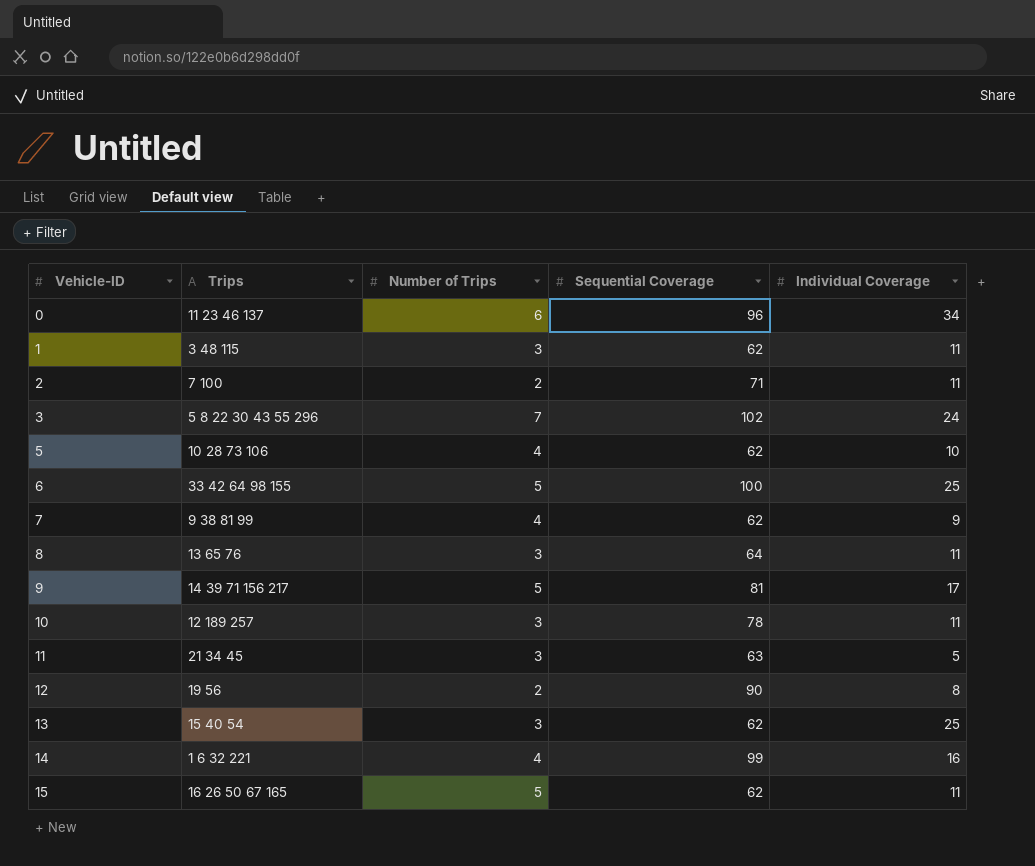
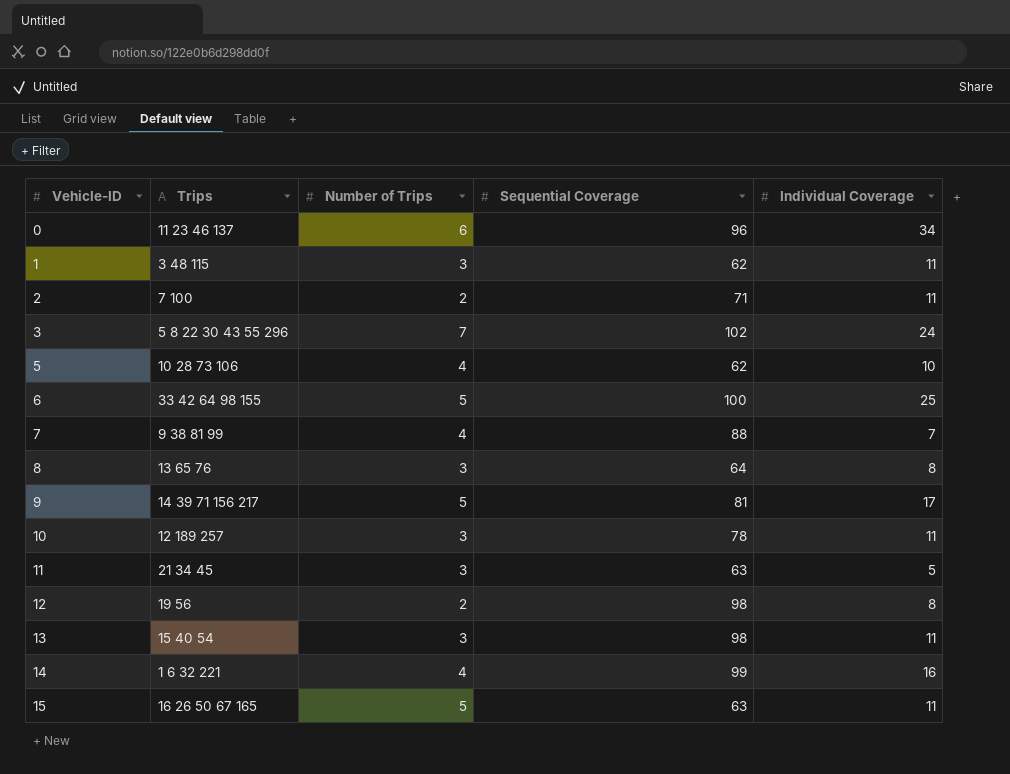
7 | Sequential Coverage: 62 -> 88
7 | Individual Coverage: 9 -> 7
8 | Individual Coverage: 11 -> 8
12 | Sequential Coverage: 90 -> 98
13 | Sequential Coverage: 62 -> 98
13 | Individual Coverage: 25 -> 11
15 | Sequential Coverage: 62 -> 63

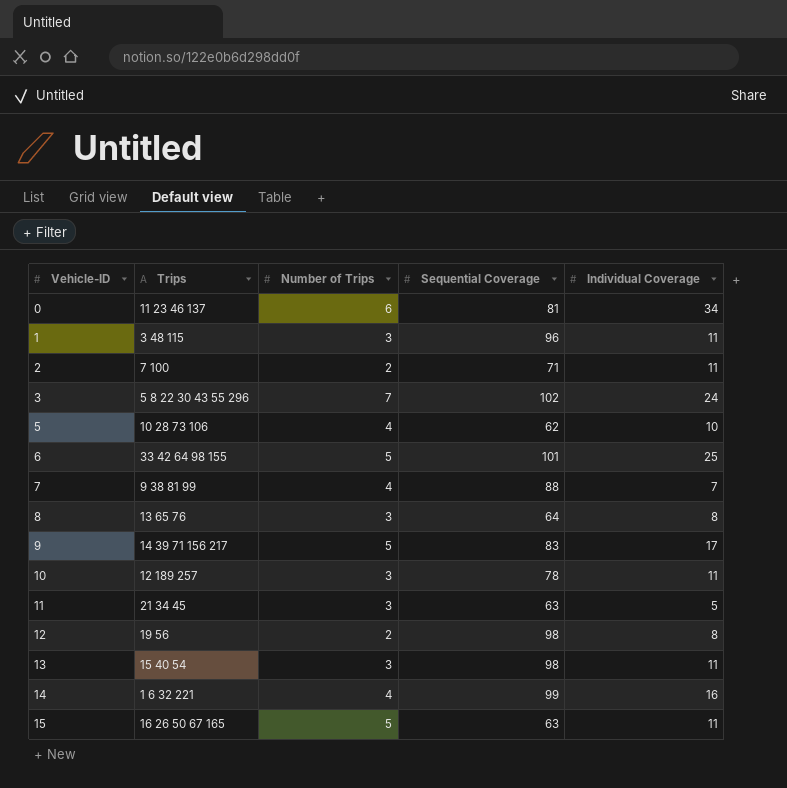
0 | Sequential Coverage: 96 -> 81
1 | Sequential Coverage: 62 -> 96
6 | Sequential Coverage: 100 -> 101
9 | Sequential Coverage: 81 -> 83

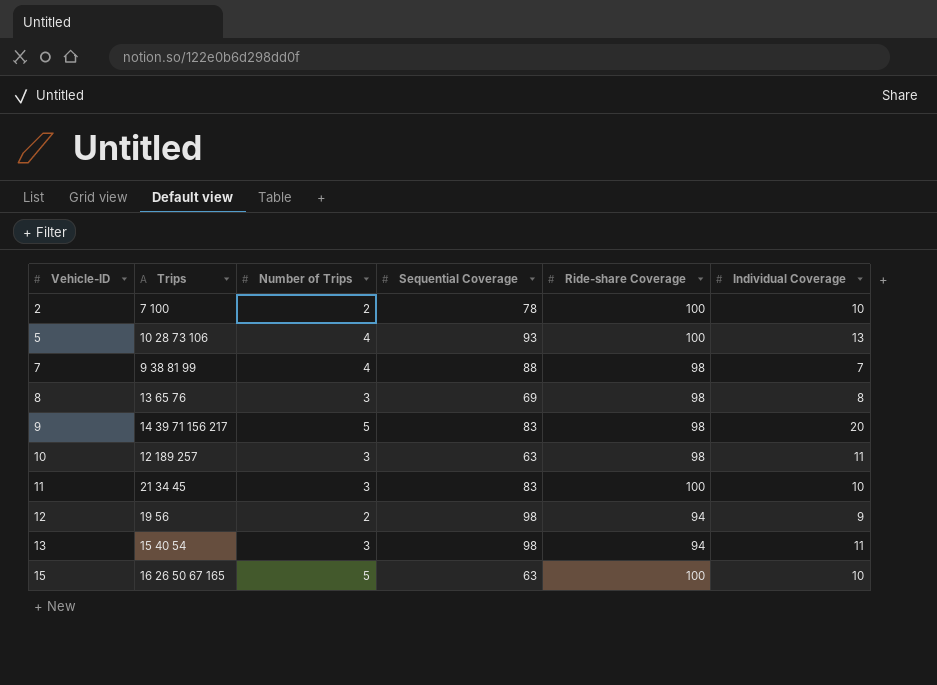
column Ride-share Coverage | position: none -> 5
row 0: 11 23 46 137 | 6 | 81 | 34 -> none
row 1: 3 48 115 | 3 | 96 | 11 -> none
row 3: 5 8 22 30 43 55 296 | 7 | 102 | 24 -> none
row 6: 33 42 64 98 155 | 5 | 101 | 25 -> none
row 14: 1 6 32 221 | 4 | 99 | 16 -> none
2 | Sequential Coverage: 71 -> 78
2 | Individual Coverage: 11 -> 10
5 | Sequential Coverage: 62 -> 93
5 | Individual Coverage: 10 -> 13
8 | Sequential Coverage: 64 -> 69
9 | Individual Coverage: 17 -> 20
10 | Sequential Coverage: 78 -> 63
11 | Sequential Coverage: 63 -> 83
11 | Individual Coverage: 5 -> 10
12 | Individual Coverage: 8 -> 9
15 | Individual Coverage: 11 -> 10

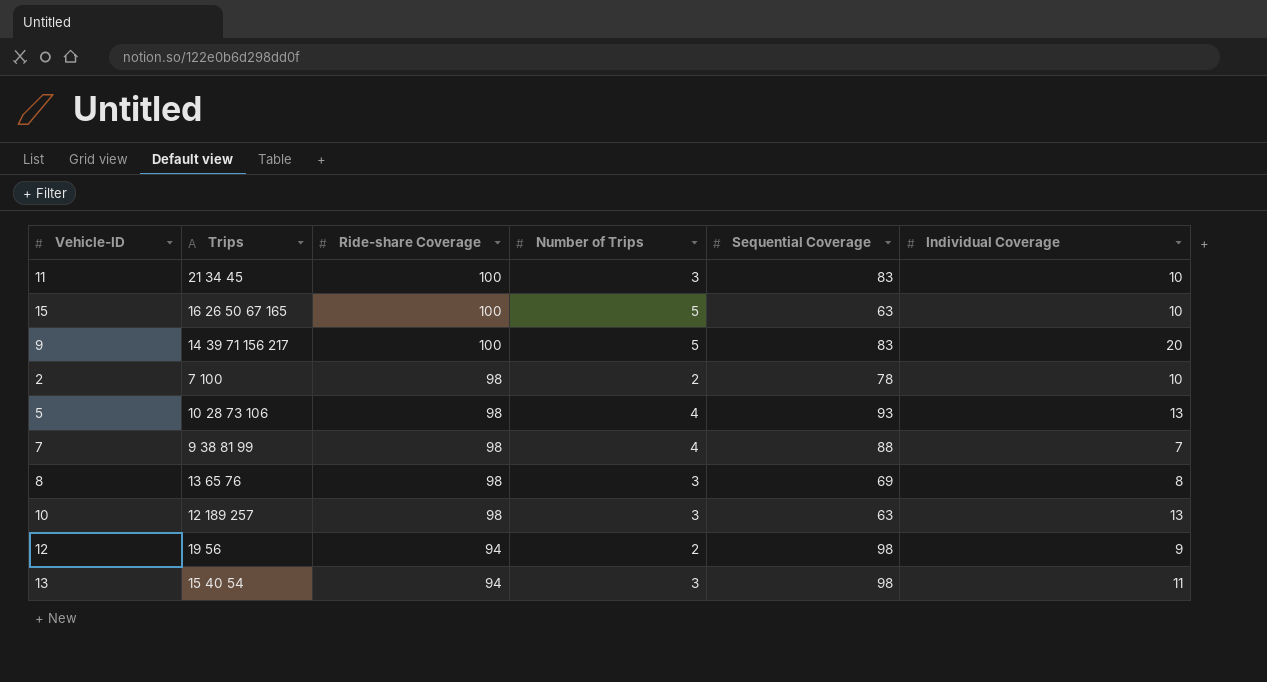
row order: Vehicle-ID ascending -> Ride-share Coverage descending
column Ride-share Coverage | position: 5 -> 3
9 | Ride-share Coverage: 98 -> 100
2 | Ride-share Coverage: 100 -> 98
5 | Ride-share Coverage: 100 -> 98
10 | Individual Coverage: 11 -> 13

